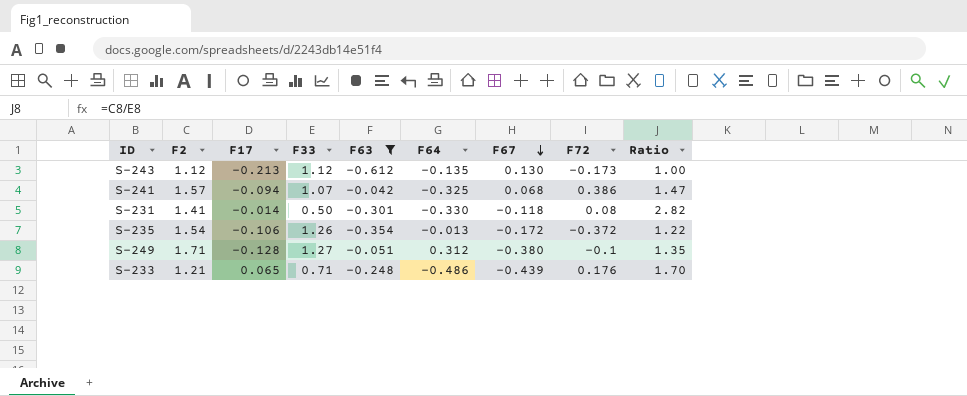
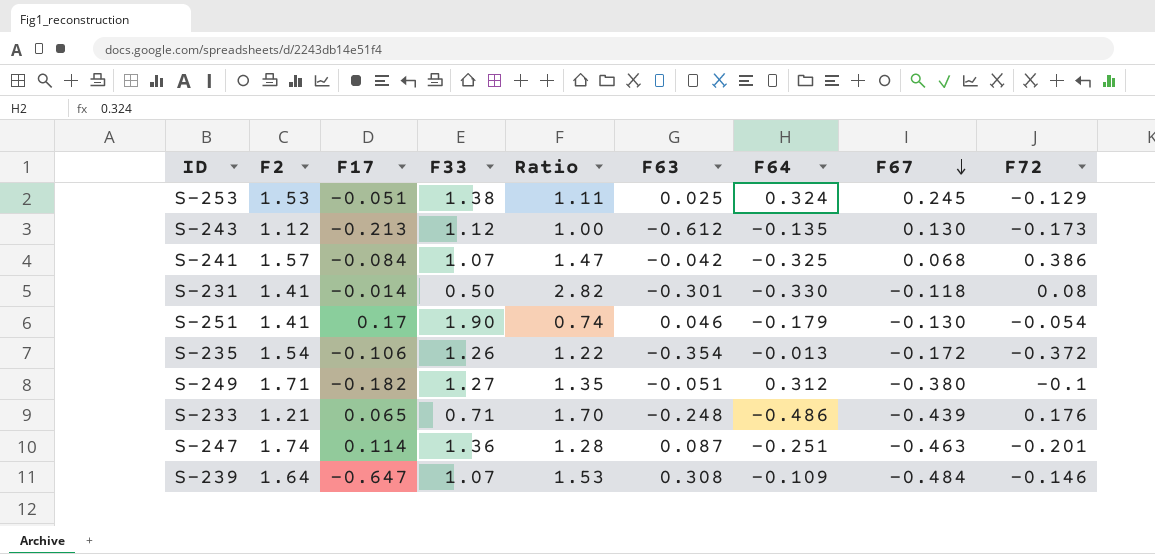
filter: F63 <= -0.042 -> none
column Ratio | position: 9 -> 5
S-241 | F17: -0.094 -> -0.084
S-249 | F17: -0.128 -> -0.182

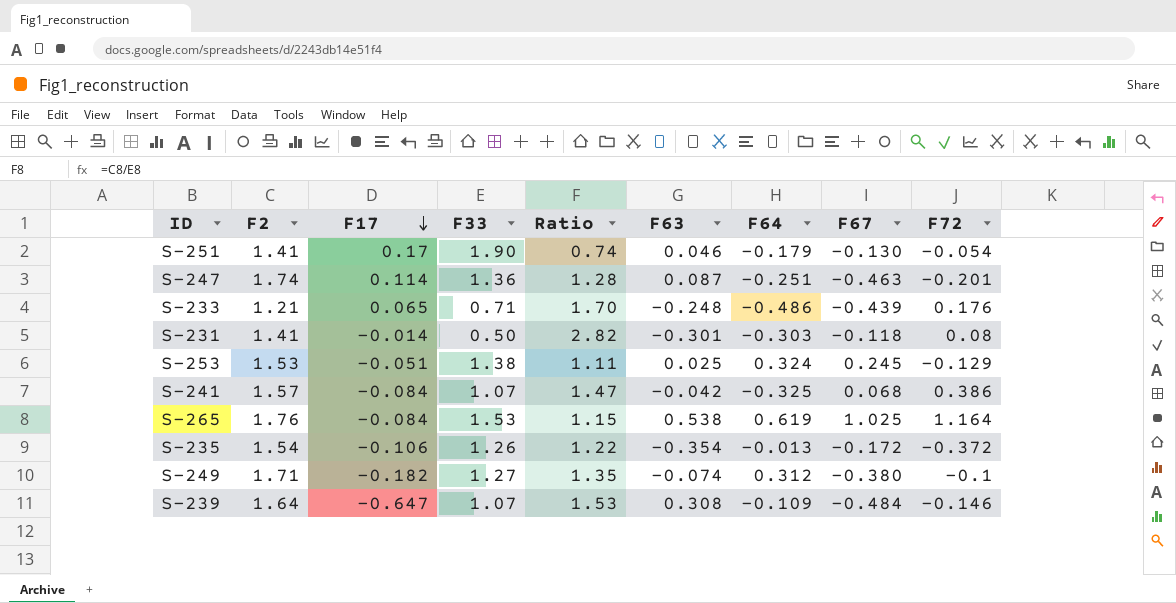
row order: F67 descending -> F17 descending
row S-243: 1.12 | -0.213 | 1.12 | 1.00 | -0.612 | -0.135 | 0.130 | -0.173 -> none
S-231 | F64: -0.330 -> -0.303
row S-265: none -> 1.76 | -0.084 | 1.53 | 1.15 | 0.538 | 0.619 | 1.025 | 1.164
S-249 | F63: -0.051 -> -0.074

